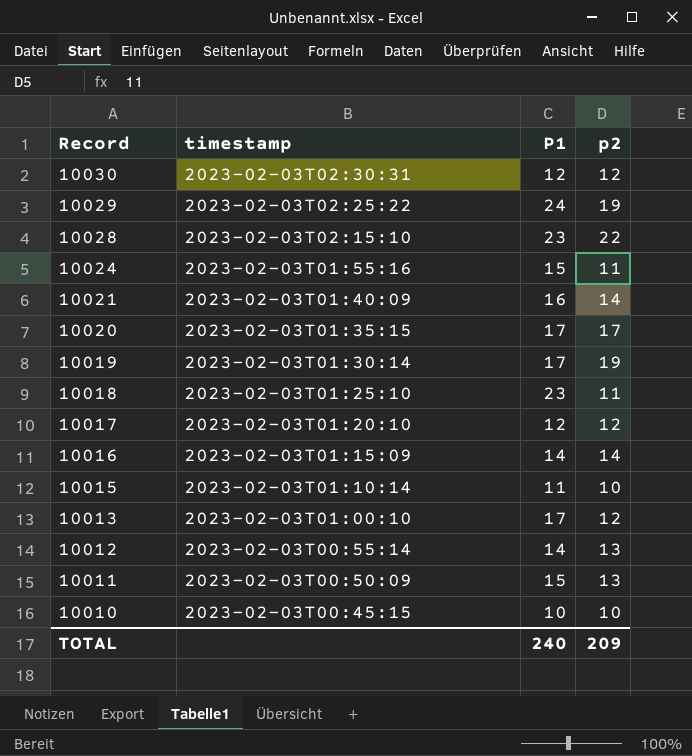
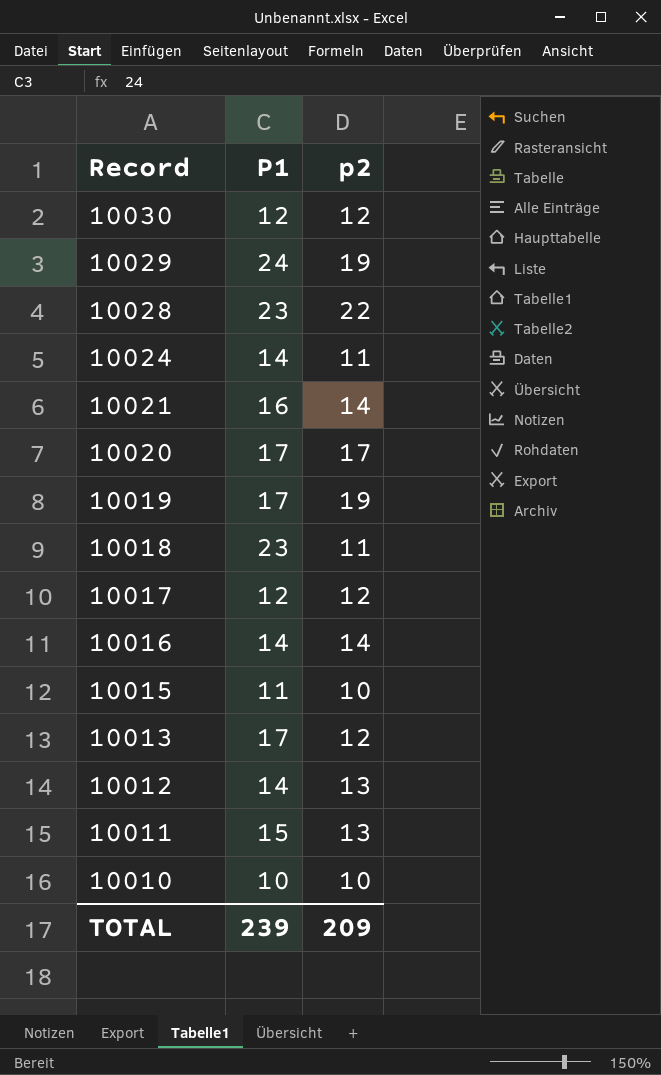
column timestamp | position: 2 -> none
10024 | P1: 15 -> 14
TOTAL | P1: 240 -> 239

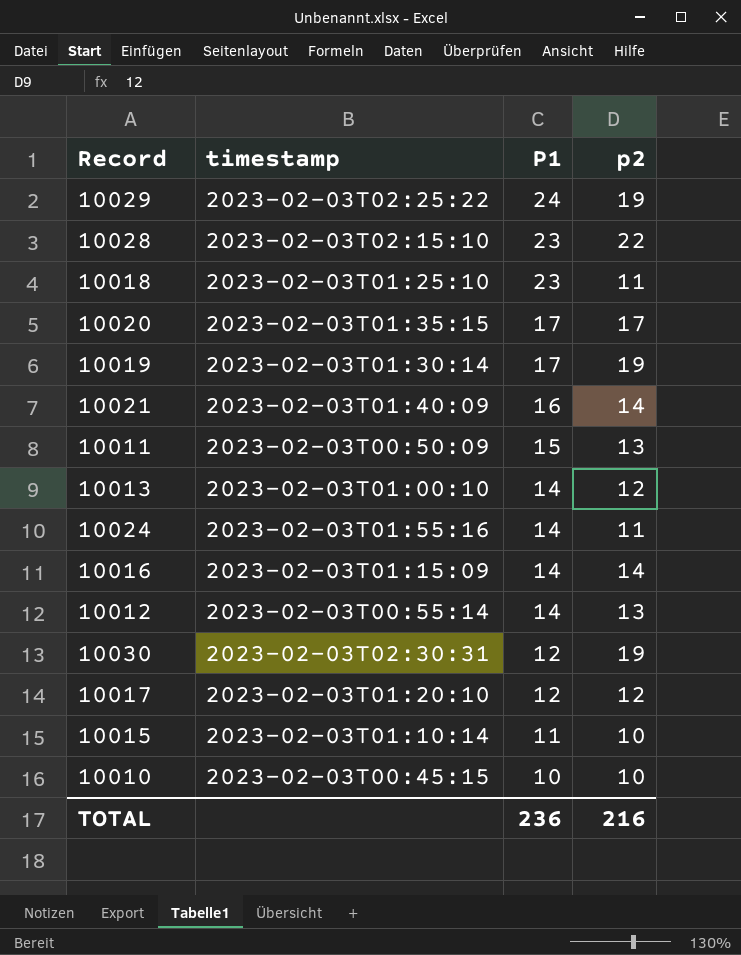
row order: Record descending -> P1 descending
column timestamp | position: none -> 2
10013 | P1: 17 -> 14
10030 | p2: 12 -> 19
TOTAL | P1: 239 -> 236
TOTAL | p2: 209 -> 216

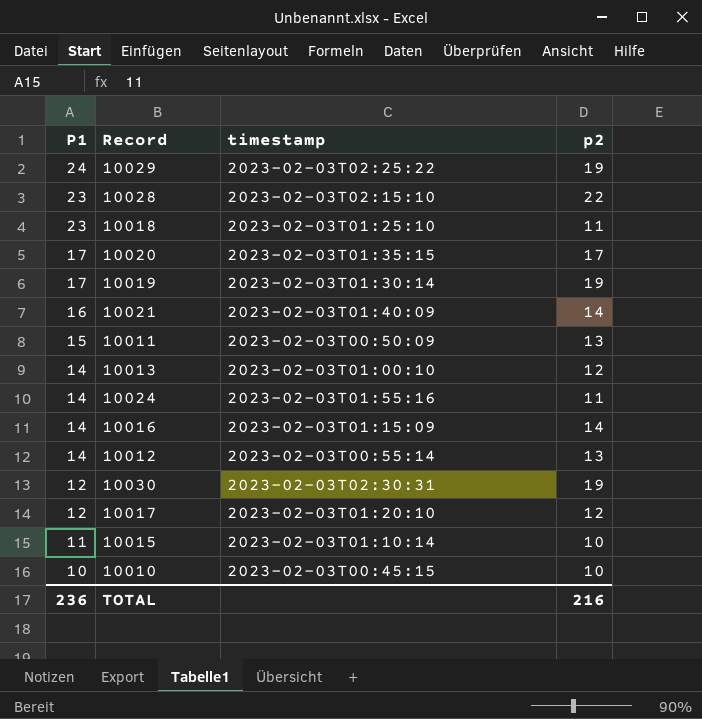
column P1 | position: 3 -> 1

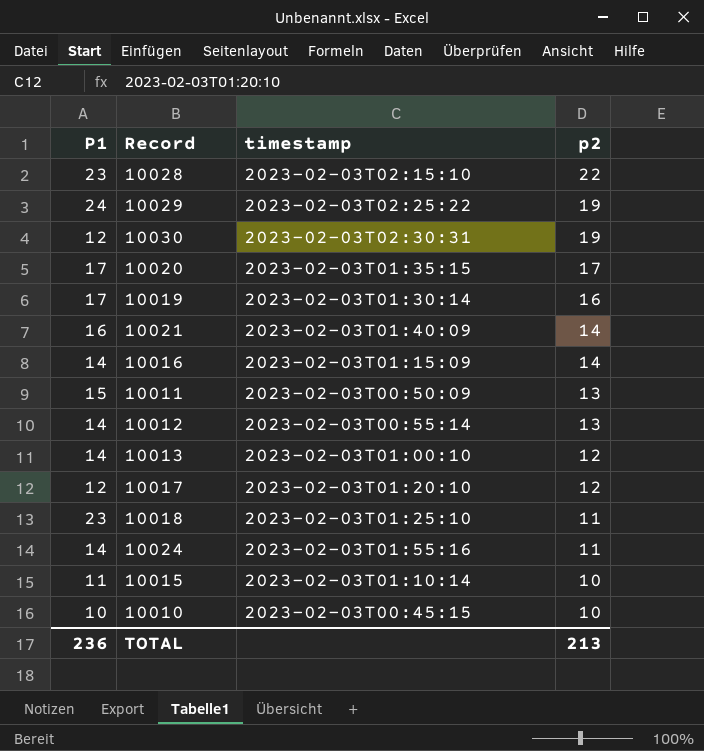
row order: P1 descending -> p2 descending
10019 | p2: 19 -> 16
TOTAL | p2: 216 -> 213

